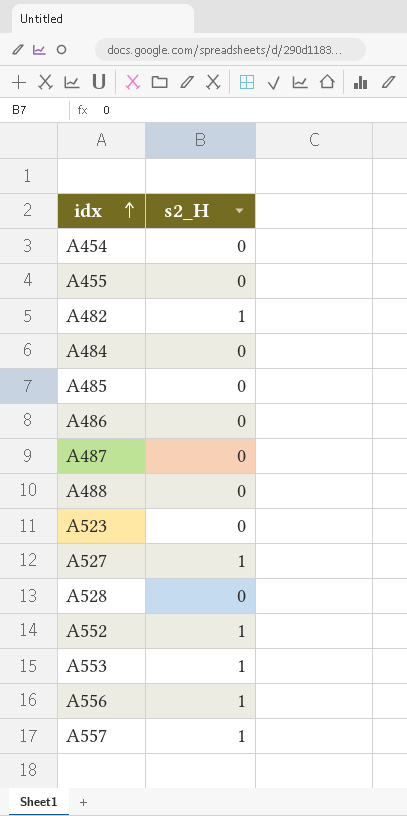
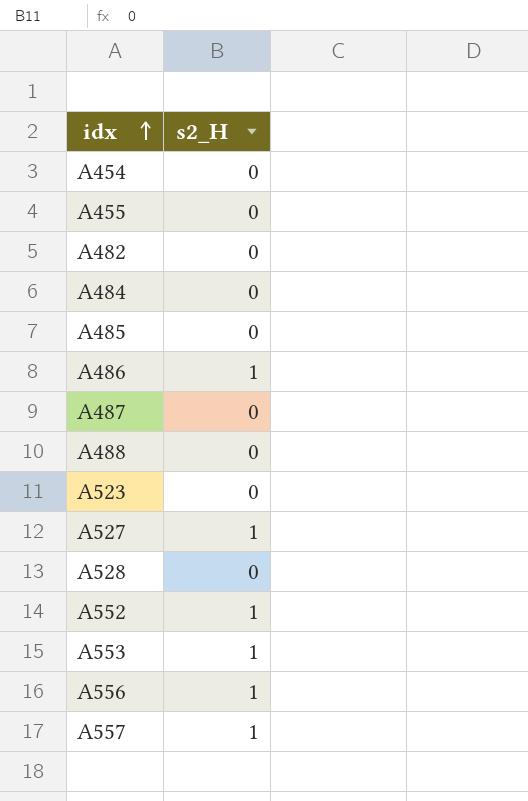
A482 | s2_H: 1 -> 0
A486 | s2_H: 0 -> 1

